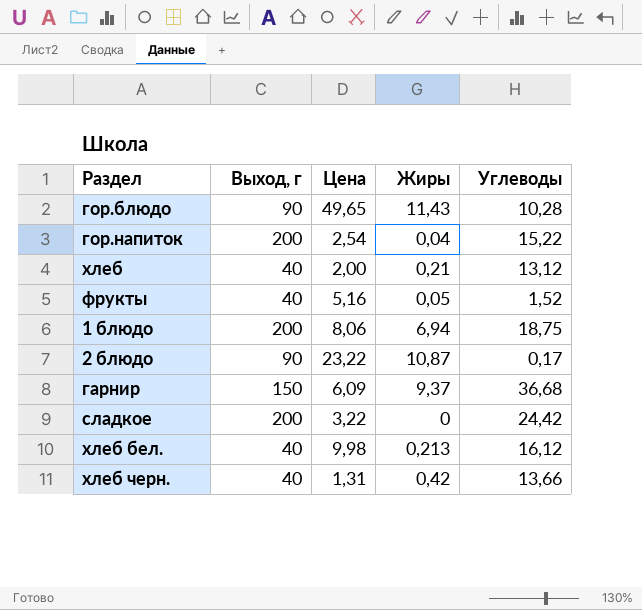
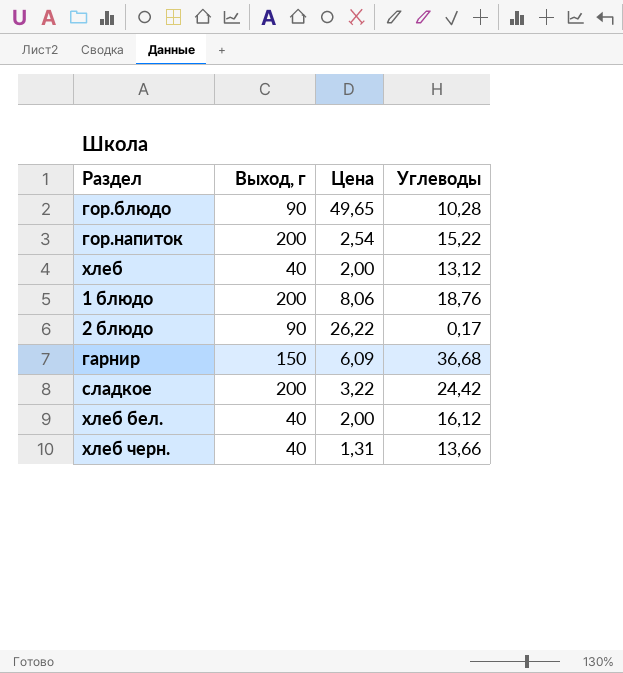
column Жиры | position: 4 -> none
row фрукты: 40 | 5,16 | 0,05 | 1,52 -> none
1 блюдо | Углеводы: 18,75 -> 18,76
2 блюдо | Цена: 23,22 -> 26,22
хлеб бел. | Цена: 9,98 -> 2,00

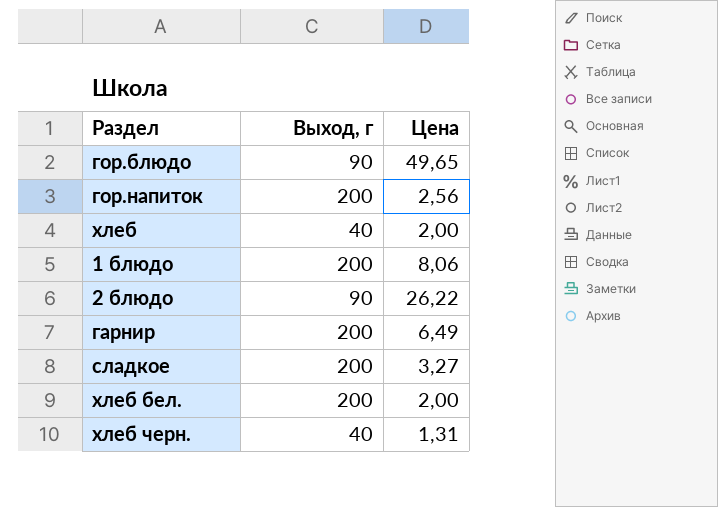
column Углеводы | position: 4 -> none
гор.напиток | Цена: 2,54 -> 2,56
гарнир | Выход, г: 150 -> 200
гарнир | Цена: 6,09 -> 6,49
сладкое | Цена: 3,22 -> 3,27
хлеб бел. | Выход, г: 40 -> 200

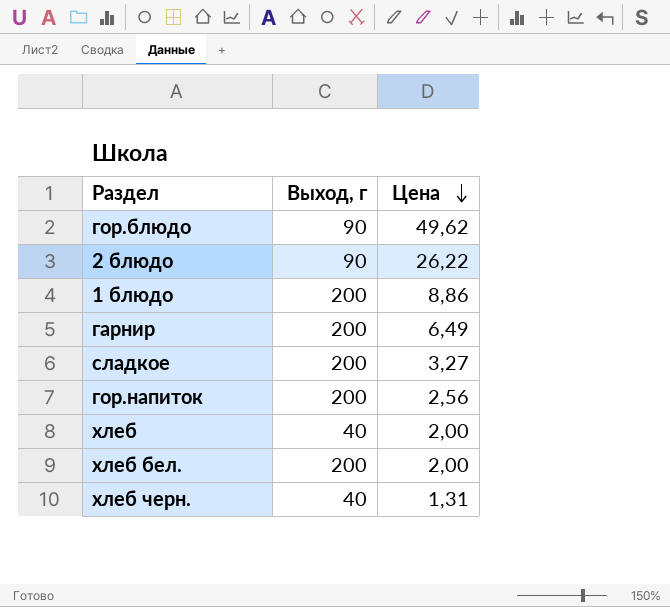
row order: none -> Цена descending
гор.блюдо | Цена: 49,65 -> 49,62
1 блюдо | Цена: 8,06 -> 8,86

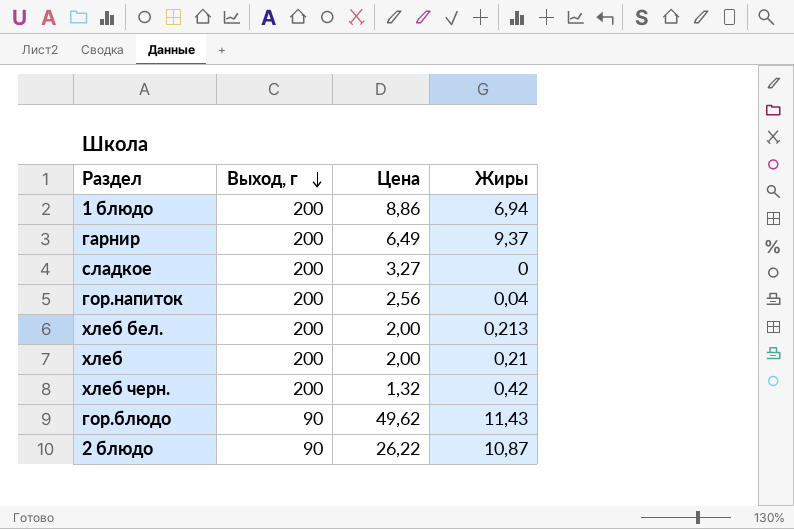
row order: Цена descending -> Выход, г descending
column Жиры | position: none -> 4
хлеб | Выход, г: 40 -> 200
хлеб черн. | Выход, г: 40 -> 200
хлеб черн. | Цена: 1,31 -> 1,32

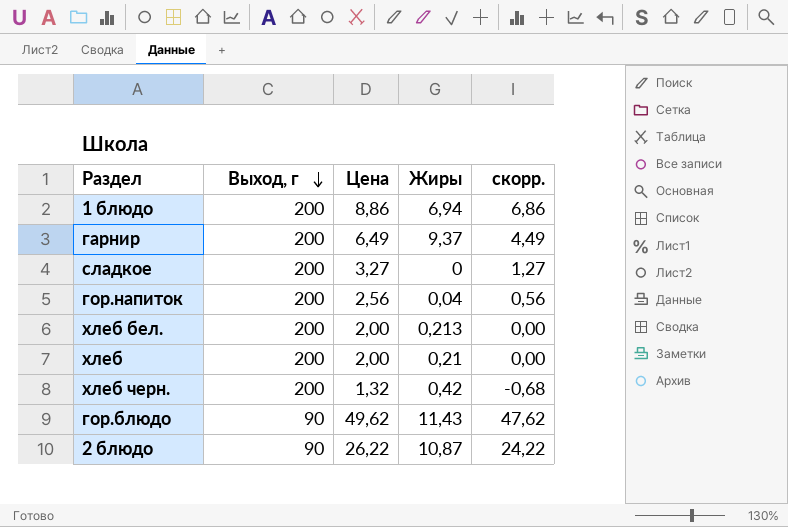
column скорр. | formula: none -> [Цена] - 2

